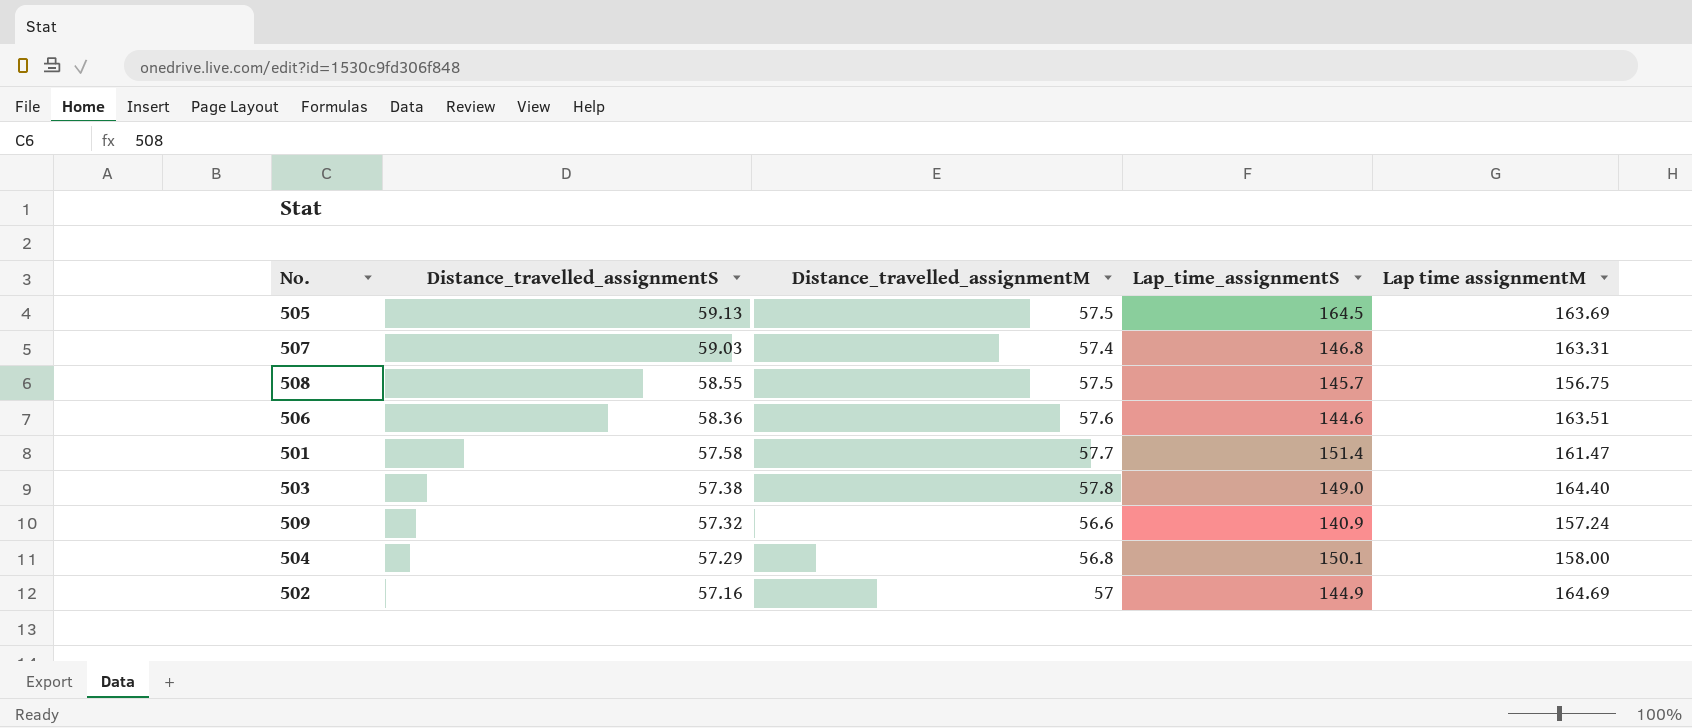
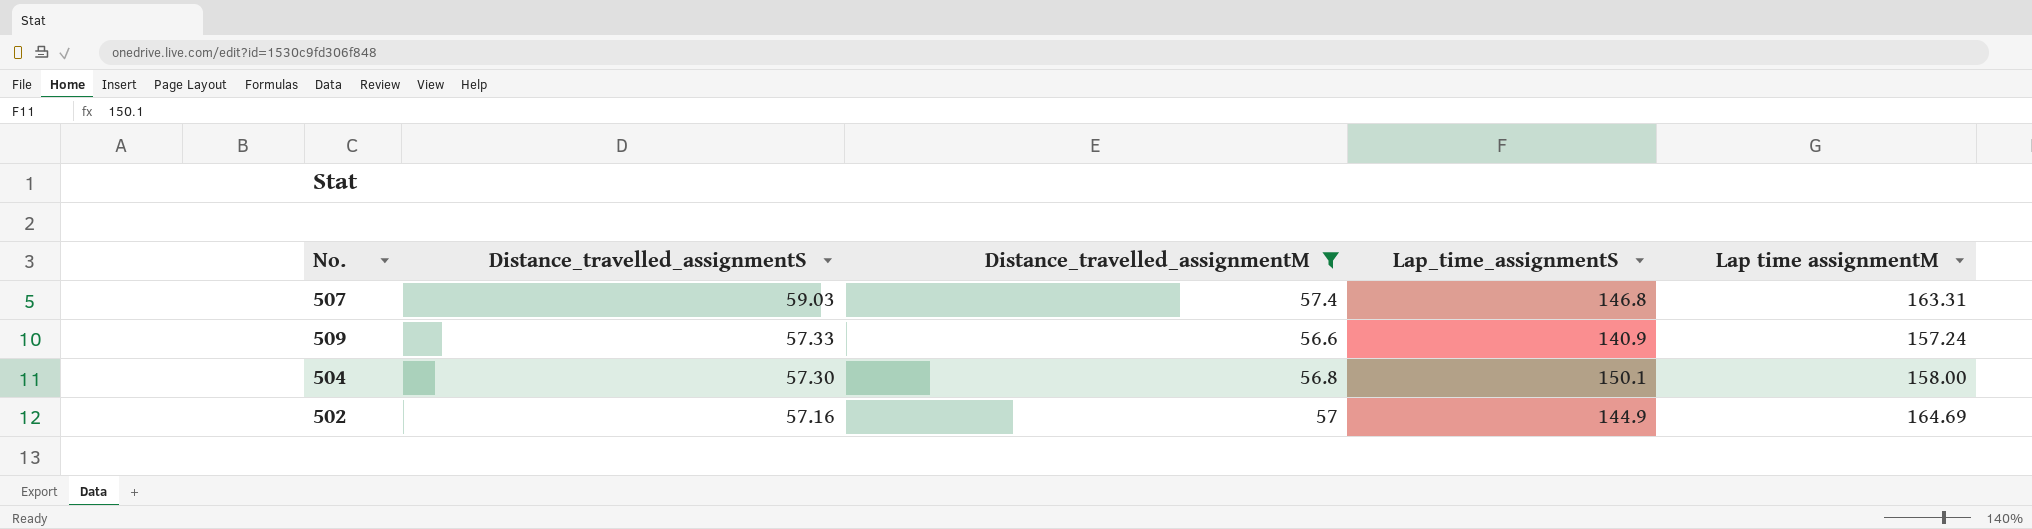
filter: none -> Distance_travelled_assignmentM <= 57.4
509 | Distance_travelled_assignmentS: 57.32 -> 57.33
504 | Distance_travelled_assignmentS: 57.29 -> 57.30

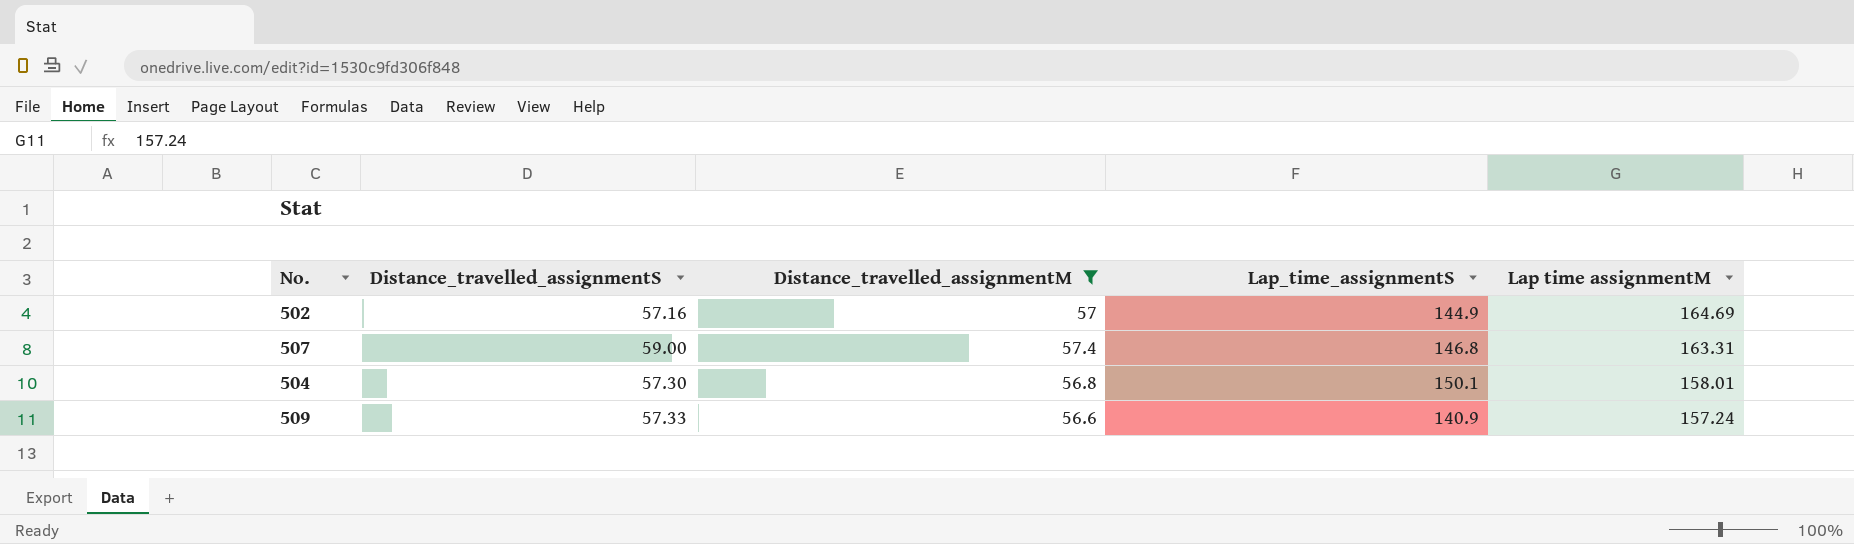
row order: Distance_travelled_assignmentS descending -> Lap time assignmentM descending
507 | Distance_travelled_assignmentS: 59.03 -> 59.00
504 | Lap time assignmentM: 158.00 -> 158.01

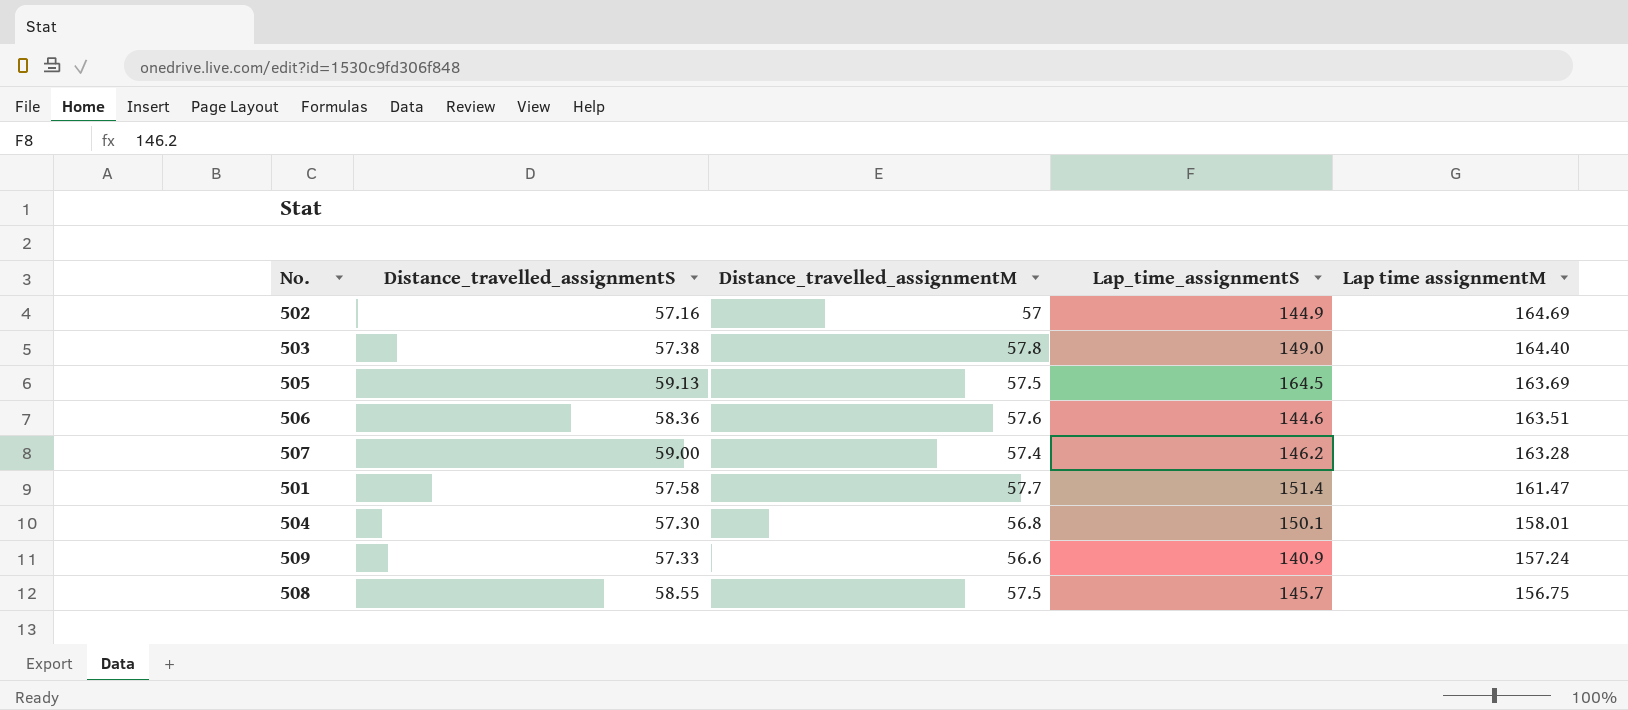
filter: Distance_travelled_assignmentM <= 57.4 -> none
507 | Lap_time_assignmentS: 146.8 -> 146.2
507 | Lap time assignmentM: 163.31 -> 163.28

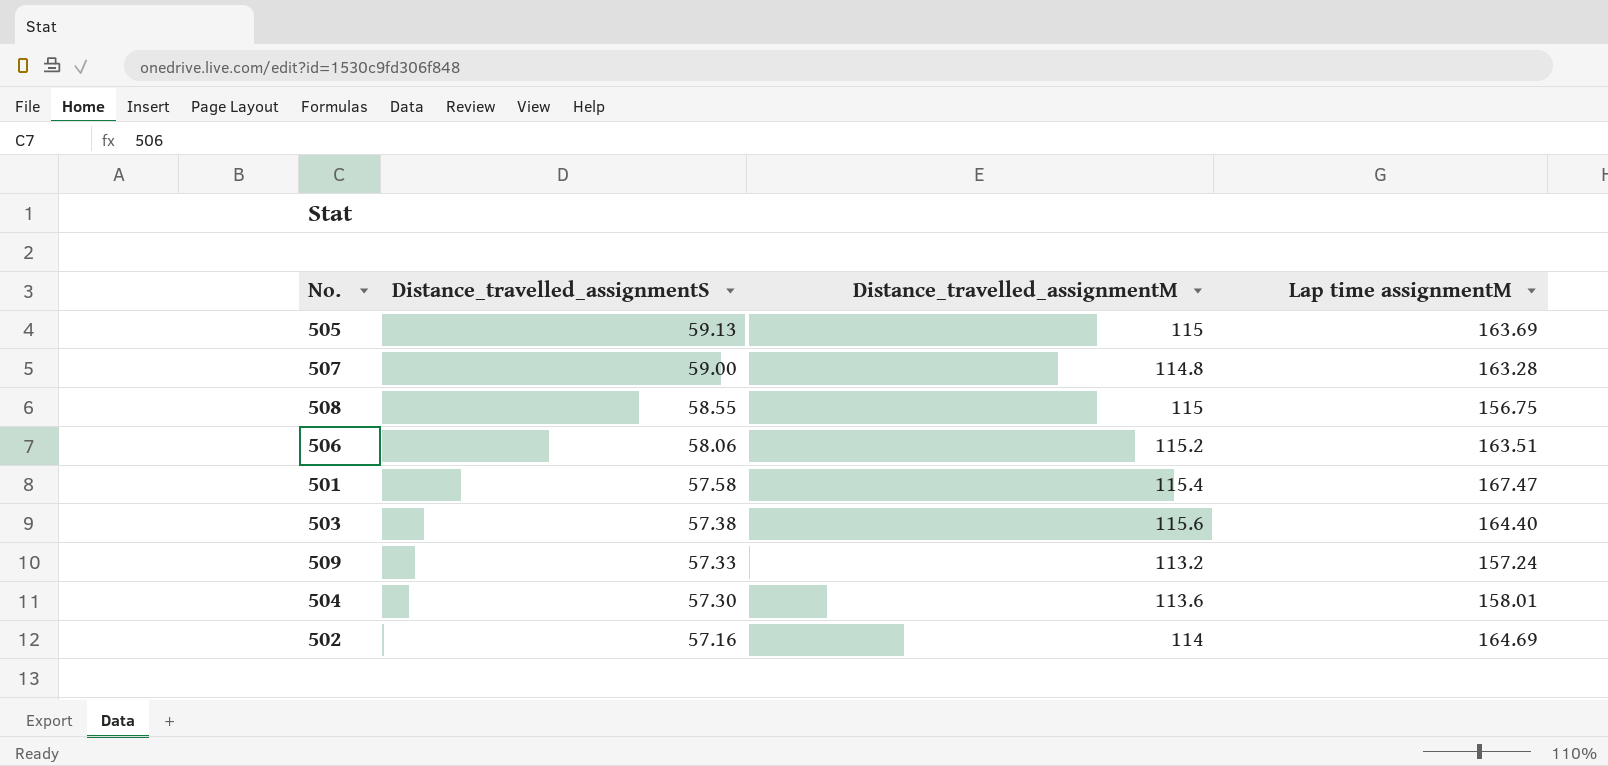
row order: Lap time assignmentM descending -> Distance_travelled_assignmentS descending
column Lap_time_assignmentS | position: 4 -> none
505 | Distance_travelled_assignmentM: 57.5 -> 115
507 | Distance_travelled_assignmentM: 57.4 -> 114.8
508 | Distance_travelled_assignmentM: 57.5 -> 115
506 | Distance_travelled_assignmentS: 58.36 -> 58.06
506 | Distance_travelled_assignmentM: 57.6 -> 115.2
501 | Distance_travelled_assignmentM: 57.7 -> 115.4
501 | Lap time assignmentM: 161.47 -> 167.47
503 | Distance_travelled_assignmentM: 57.8 -> 115.6
509 | Distance_travelled_assignmentM: 56.6 -> 113.2
504 | Distance_travelled_assignmentM: 56.8 -> 113.6
502 | Distance_travelled_assignmentM: 57 -> 114

